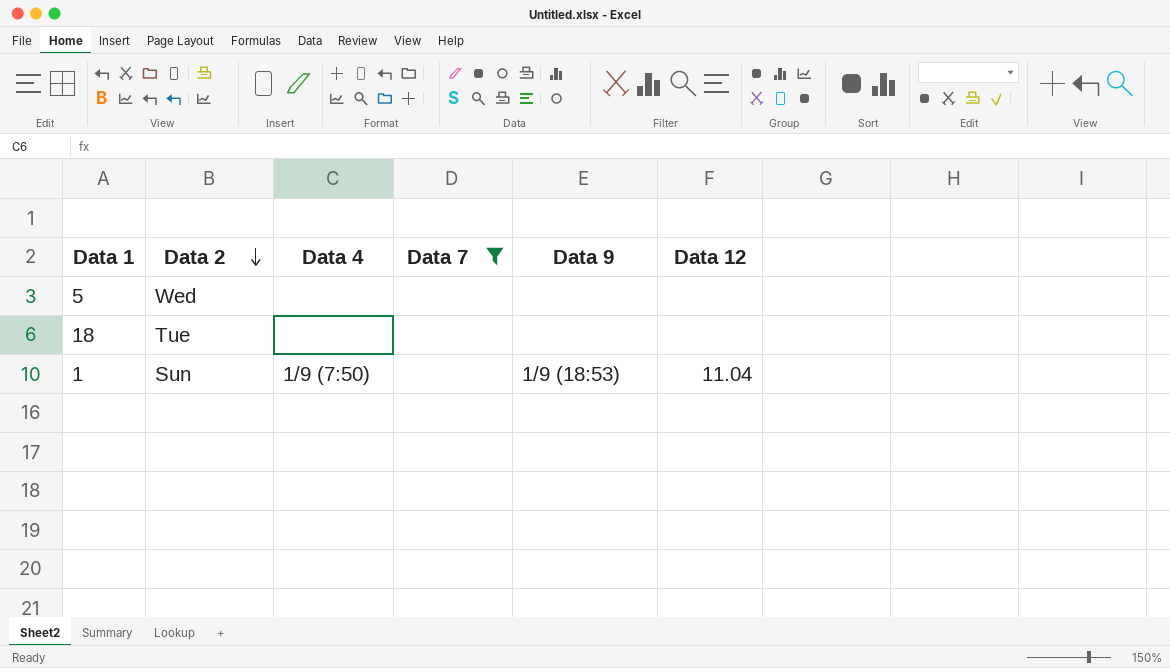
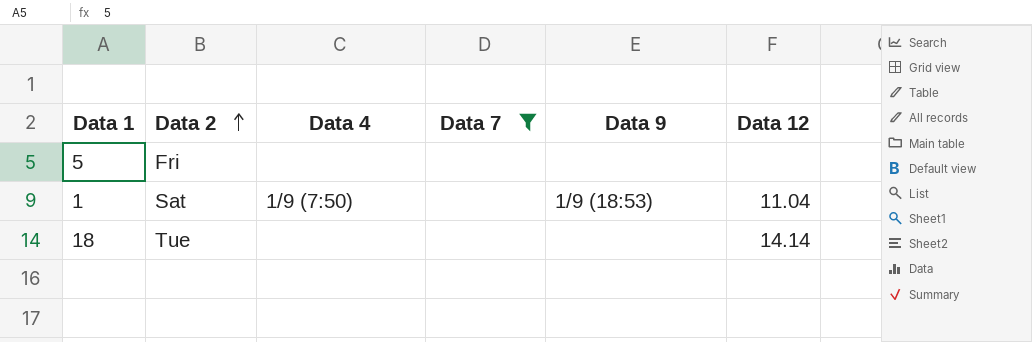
row order: Data 2 descending -> Data 2 ascending
5 | Data 2: Wed -> Fri
1 | Data 2: Sun -> Sat
18 | Data 12: none -> 14.14

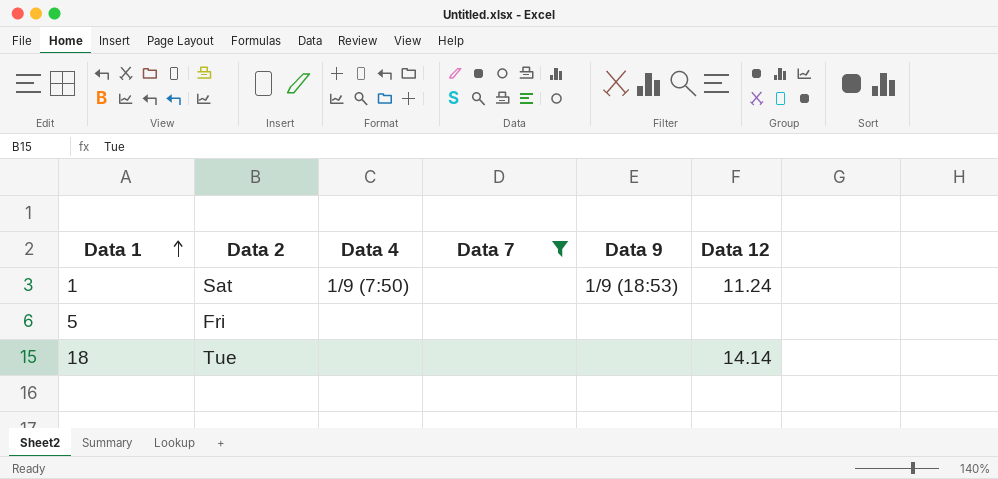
row order: Data 2 ascending -> Data 1 ascending
1 | Data 12: 11.04 -> 11.24

